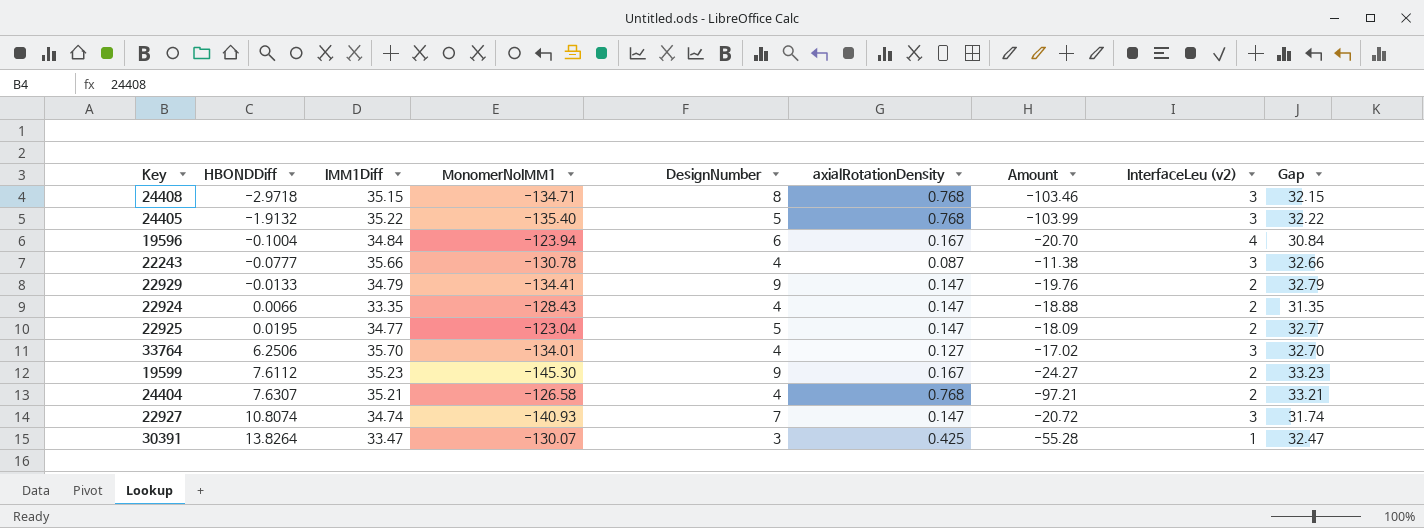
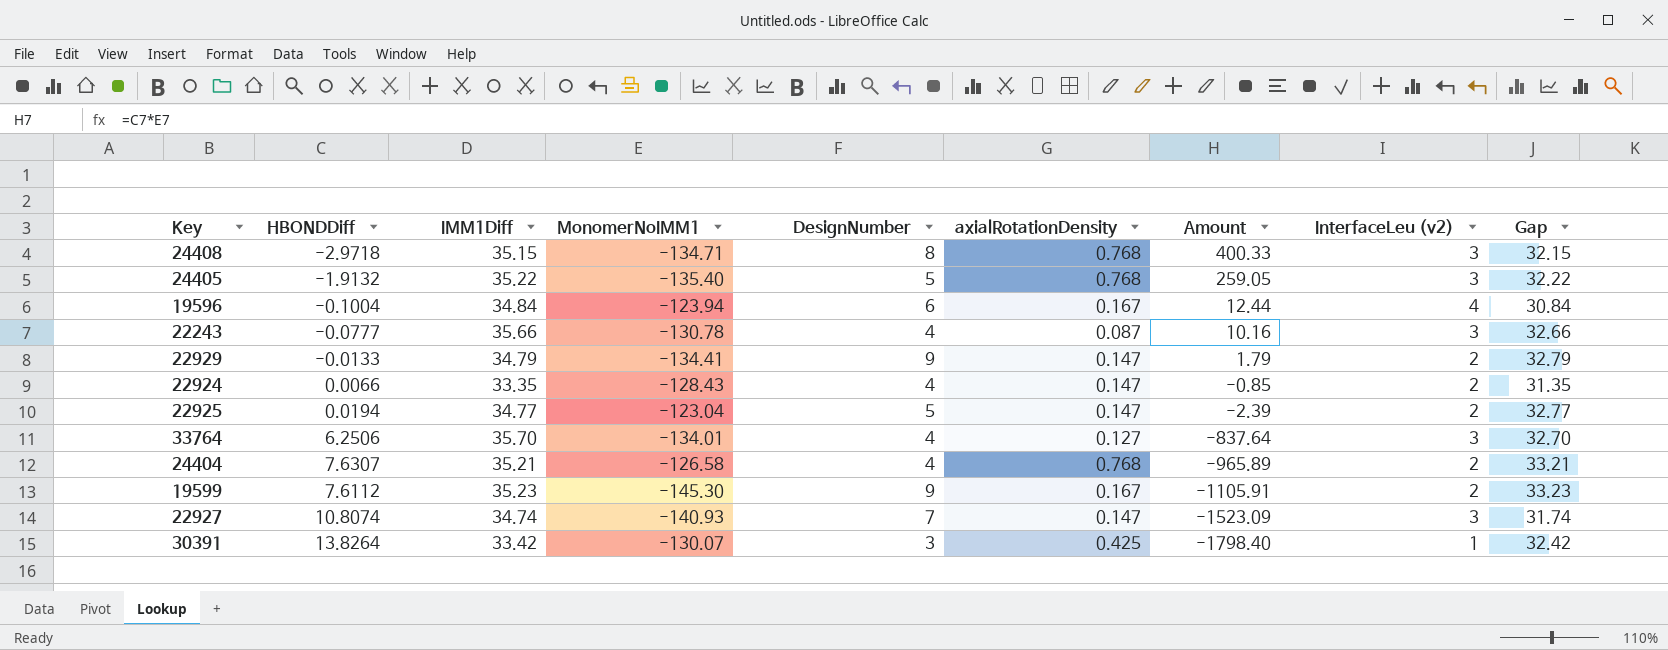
row order: HBONDDiff ascending -> Amount descending
column Amount | formula: [MonomerNoIMM1] * [axialRotationDensity] -> [HBONDDiff] * [MonomerNoIMM1]
22925 | HBONDDiff: 0.0195 -> 0.0194
30391 | IMM1Diff: 33.47 -> 33.42
30391 | Gap: 32.47 -> 32.42

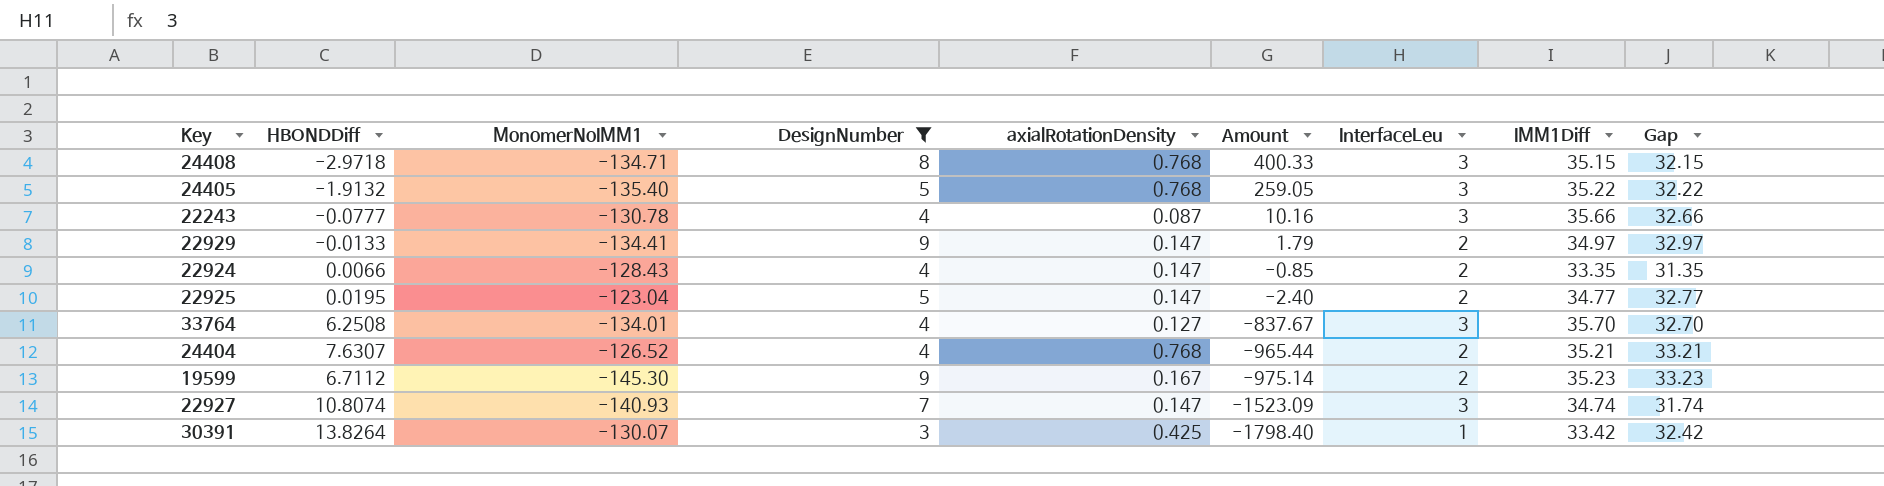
filter: none -> DesignNumber != 6
column name: InterfaceLeu (v2) -> InterfaceLeu
column IMM1Diff | position: 3 -> 8
22929 | IMM1Diff: 34.79 -> 34.97
22929 | Gap: 32.79 -> 32.97
22925 | HBONDDiff: 0.0194 -> 0.0195
22925 | Amount: -2.39 -> -2.40
33764 | HBONDDiff: 6.2506 -> 6.2508
33764 | Amount: -837.64 -> -837.67
24404 | MonomerNoIMM1: -126.58 -> -126.52
24404 | Amount: -965.89 -> -965.44
19599 | HBONDDiff: 7.6112 -> 6.7112
19599 | Amount: -1105.91 -> -975.14

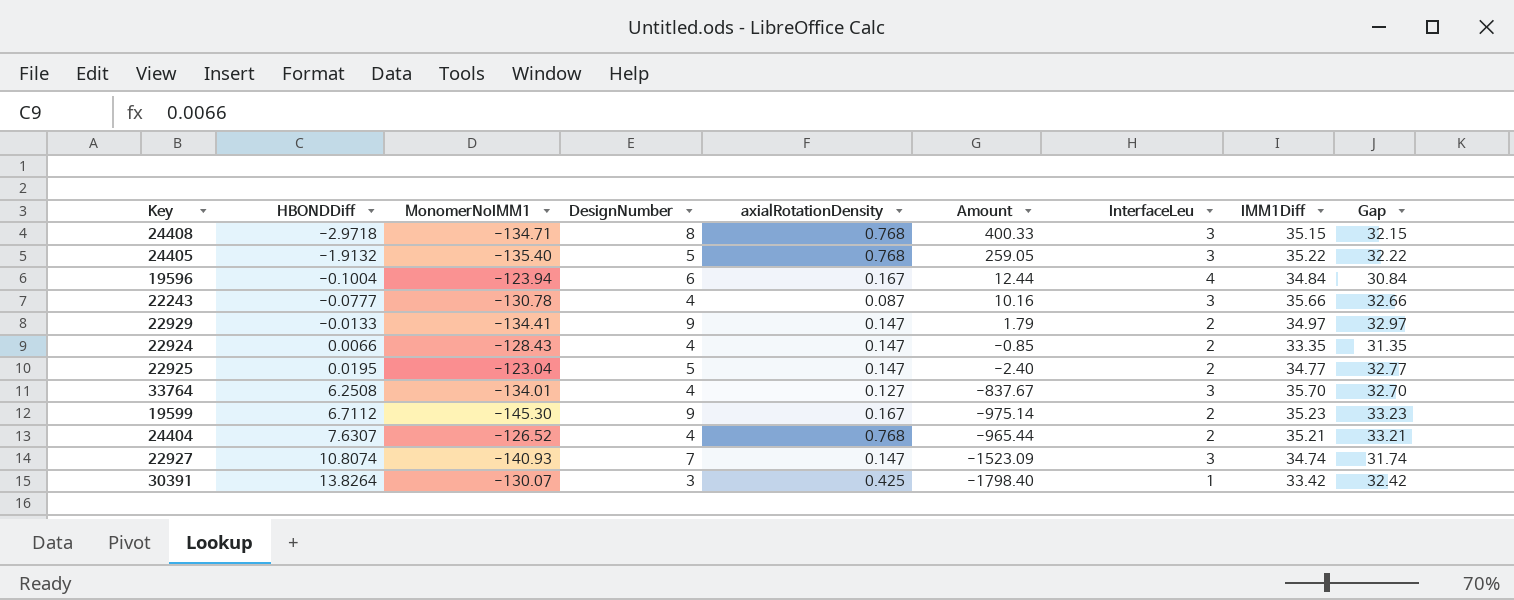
filter: DesignNumber != 6 -> none
row order: Amount descending -> HBONDDiff ascending

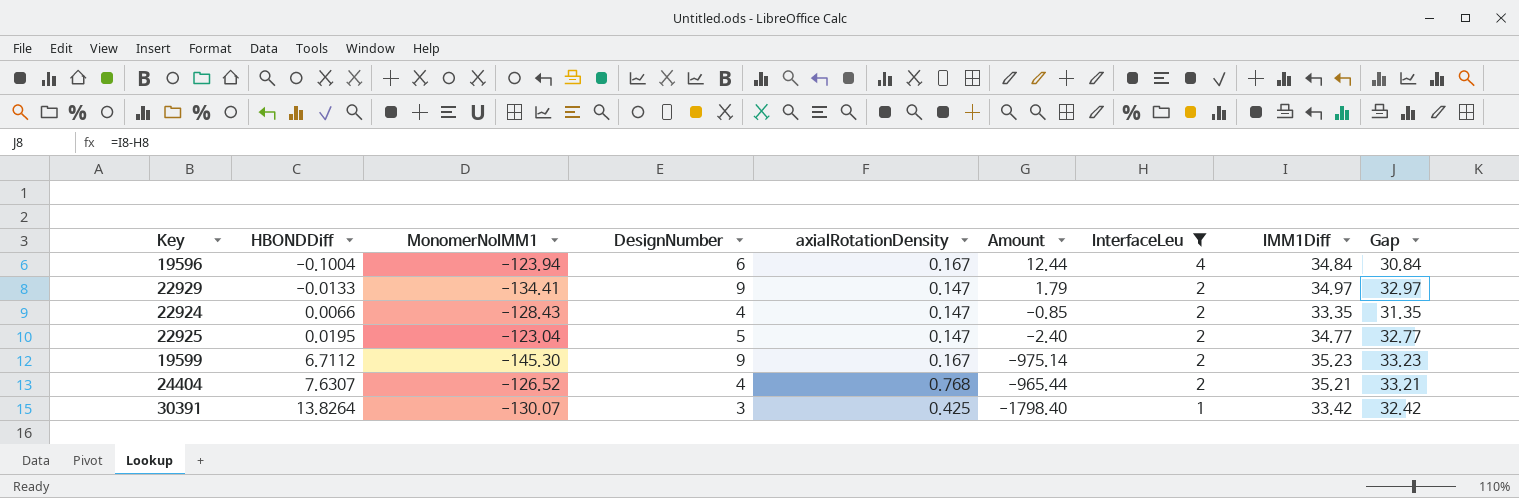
filter: none -> InterfaceLeu != 3

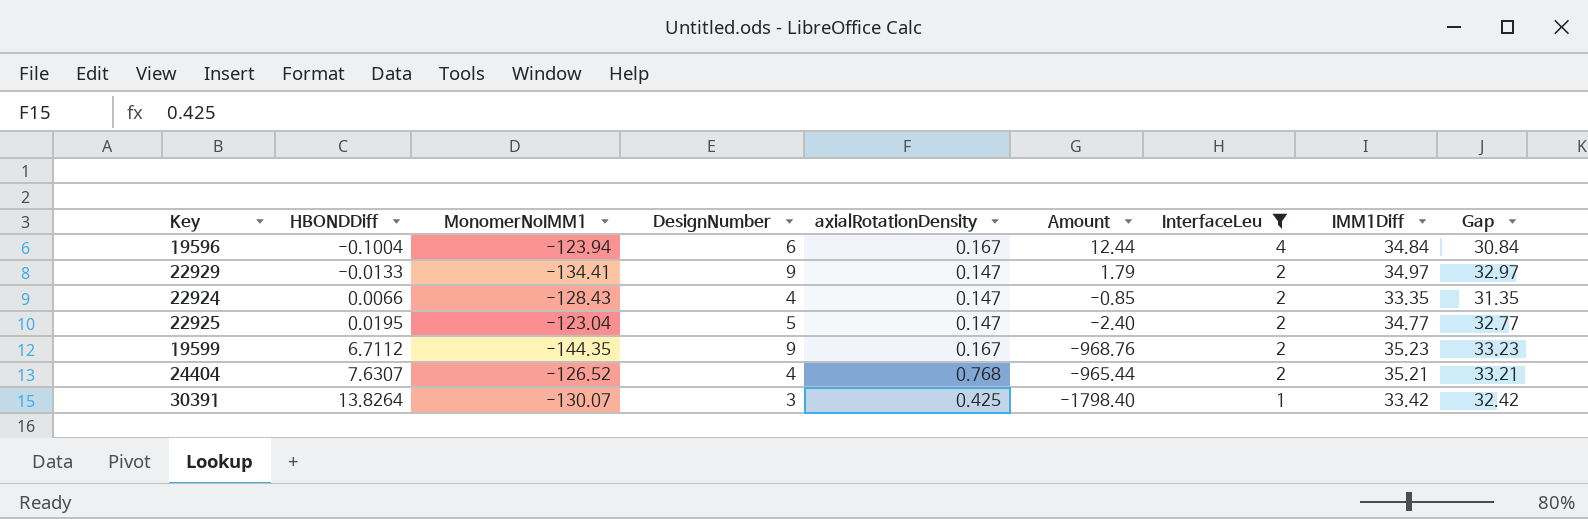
19599 | MonomerNoIMM1: -145.30 -> -144.35
19599 | Amount: -975.14 -> -968.76

